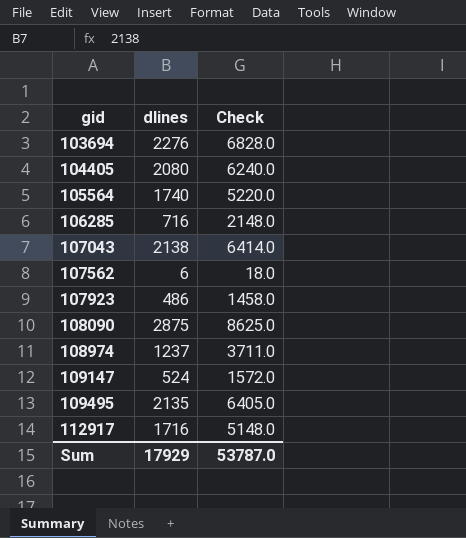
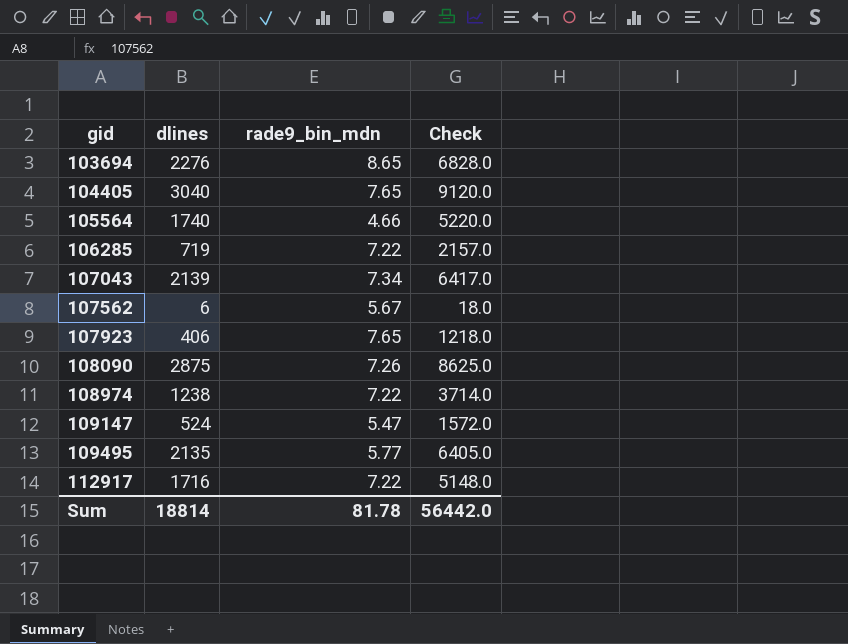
column rade9_bin_mdn | position: none -> 3
104405 | dlines: 2080 -> 3040
104405 | Check: 6240.0 -> 9120.0
106285 | dlines: 716 -> 719
106285 | Check: 2148.0 -> 2157.0
107043 | dlines: 2138 -> 2139
107043 | Check: 6414.0 -> 6417.0
107923 | dlines: 486 -> 406
107923 | Check: 1458.0 -> 1218.0
108974 | dlines: 1237 -> 1238
108974 | Check: 3711.0 -> 3714.0
Sum | dlines: 17929 -> 18814
Sum | Check: 53787.0 -> 56442.0

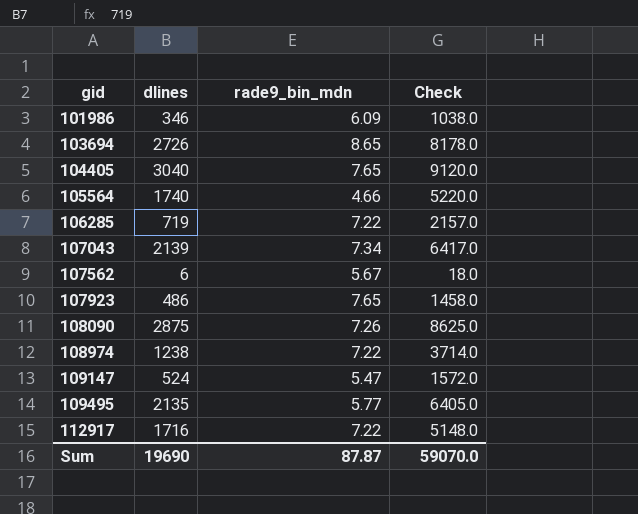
row 101986: none -> 346 | 6.09 | 1038.0
103694 | dlines: 2276 -> 2726
103694 | Check: 6828.0 -> 8178.0
107923 | dlines: 406 -> 486
107923 | Check: 1218.0 -> 1458.0
Sum | dlines: 18814 -> 19690
Sum | rade9_bin_mdn: 81.78 -> 87.87
Sum | Check: 56442.0 -> 59070.0

